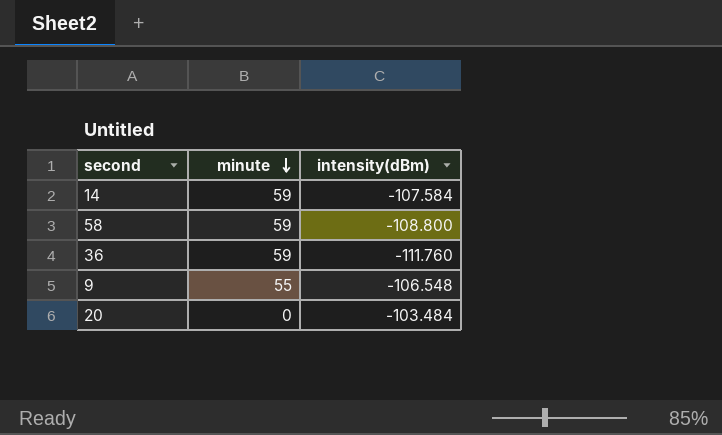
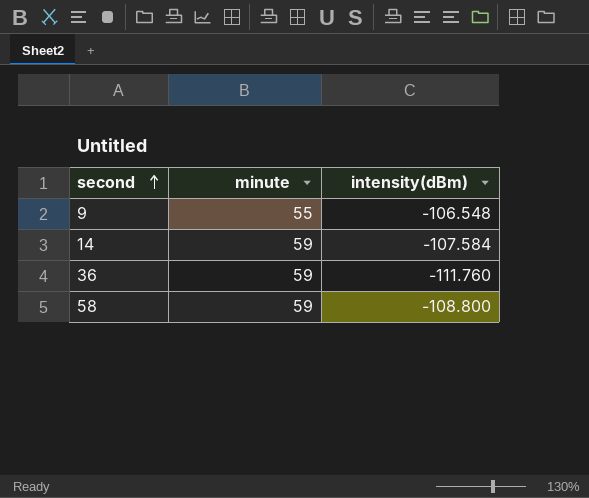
row order: minute descending -> second ascending
row 20: 0 | -103.484 -> none

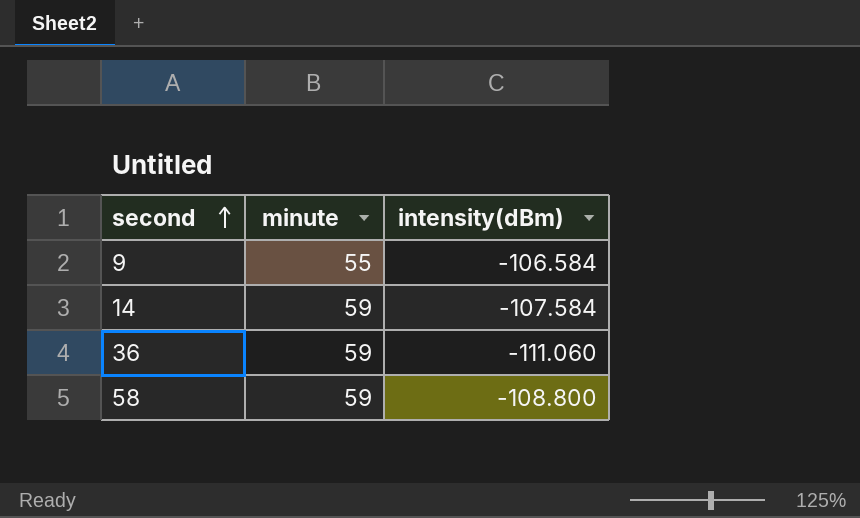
9 | intensity(dBm): -106.548 -> -106.584
36 | intensity(dBm): -111.760 -> -111.060

